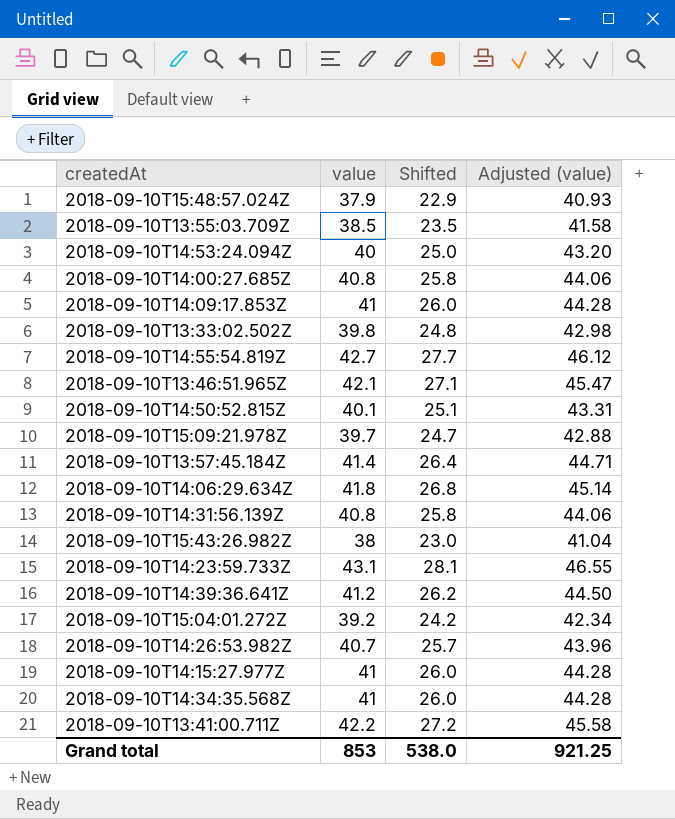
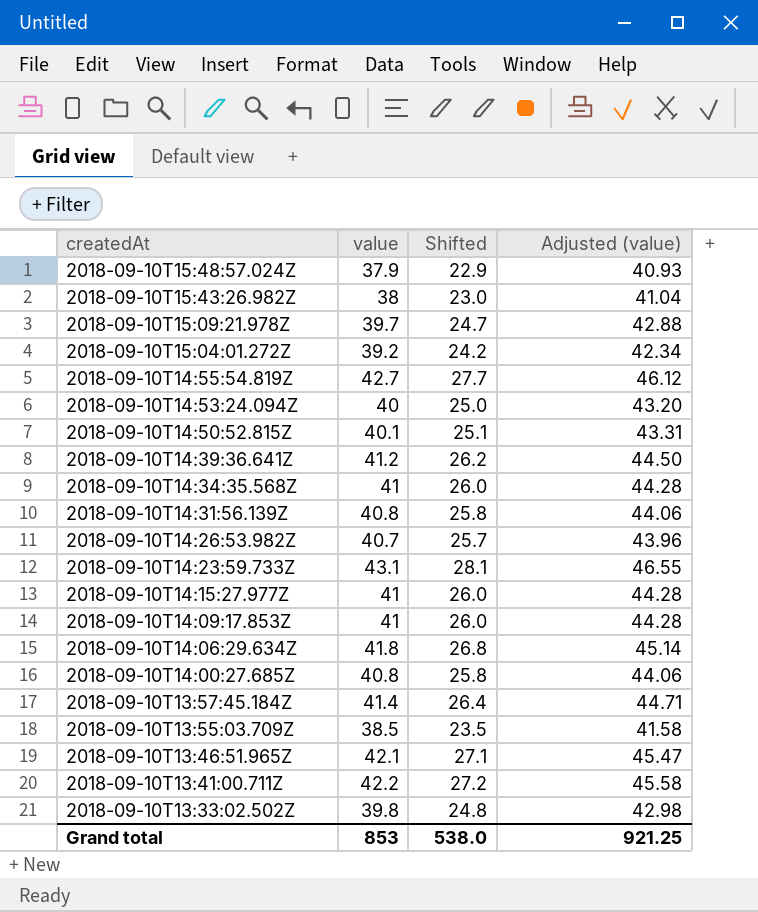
row order: none -> createdAt descending

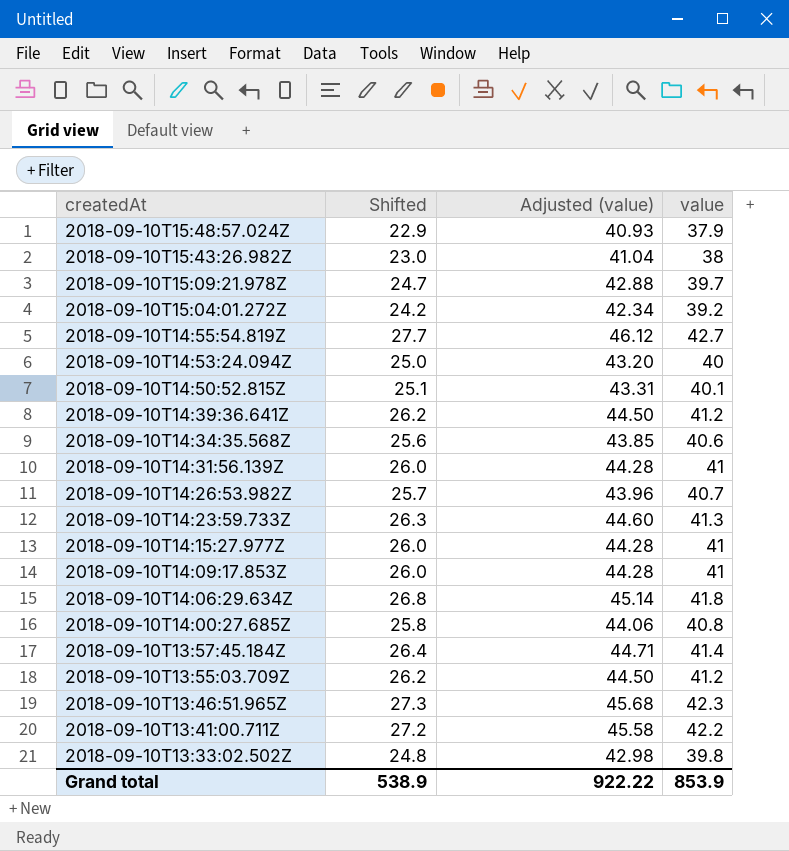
column value | position: 2 -> 4
2018-09-10T14:34:35.568Z | Shifted: 26.0 -> 25.6
2018-09-10T14:34:35.568Z | Adjusted (value): 44.28 -> 43.85
2018-09-10T14:34:35.568Z | value: 41 -> 40.6
2018-09-10T14:31:56.139Z | Shifted: 25.8 -> 26.0
2018-09-10T14:31:56.139Z | Adjusted (value): 44.06 -> 44.28
2018-09-10T14:31:56.139Z | value: 40.8 -> 41
2018-09-10T14:23:59.733Z | Shifted: 28.1 -> 26.3
2018-09-10T14:23:59.733Z | Adjusted (value): 46.55 -> 44.60
2018-09-10T14:23:59.733Z | value: 43.1 -> 41.3
2018-09-10T13:55:03.709Z | Shifted: 23.5 -> 26.2
2018-09-10T13:55:03.709Z | Adjusted (value): 41.58 -> 44.50
2018-09-10T13:55:03.709Z | value: 38.5 -> 41.2
2018-09-10T13:46:51.965Z | Shifted: 27.1 -> 27.3
2018-09-10T13:46:51.965Z | Adjusted (value): 45.47 -> 45.68
2018-09-10T13:46:51.965Z | value: 42.1 -> 42.3
Grand total | Shifted: 538.0 -> 538.9
Grand total | Adjusted (value): 921.25 -> 922.22
Grand total | value: 853 -> 853.9

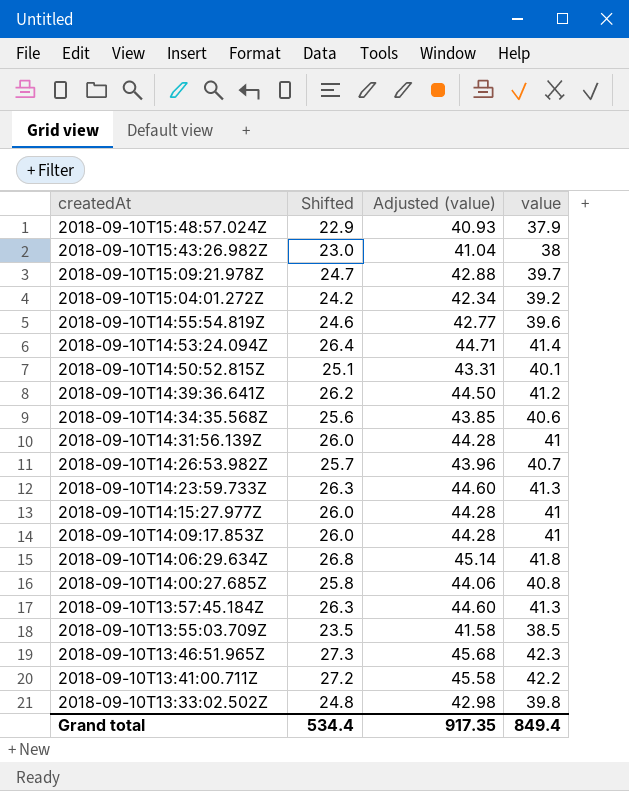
2018-09-10T14:55:54.819Z | Shifted: 27.7 -> 24.6
2018-09-10T14:55:54.819Z | Adjusted (value): 46.12 -> 42.77
2018-09-10T14:55:54.819Z | value: 42.7 -> 39.6
2018-09-10T14:53:24.094Z | Shifted: 25.0 -> 26.4
2018-09-10T14:53:24.094Z | Adjusted (value): 43.20 -> 44.71
2018-09-10T14:53:24.094Z | value: 40 -> 41.4
2018-09-10T13:57:45.184Z | Shifted: 26.4 -> 26.3
2018-09-10T13:57:45.184Z | Adjusted (value): 44.71 -> 44.60
2018-09-10T13:57:45.184Z | value: 41.4 -> 41.3
2018-09-10T13:55:03.709Z | Shifted: 26.2 -> 23.5
2018-09-10T13:55:03.709Z | Adjusted (value): 44.50 -> 41.58
2018-09-10T13:55:03.709Z | value: 41.2 -> 38.5
Grand total | Shifted: 538.9 -> 534.4
Grand total | Adjusted (value): 922.22 -> 917.35
Grand total | value: 853.9 -> 849.4

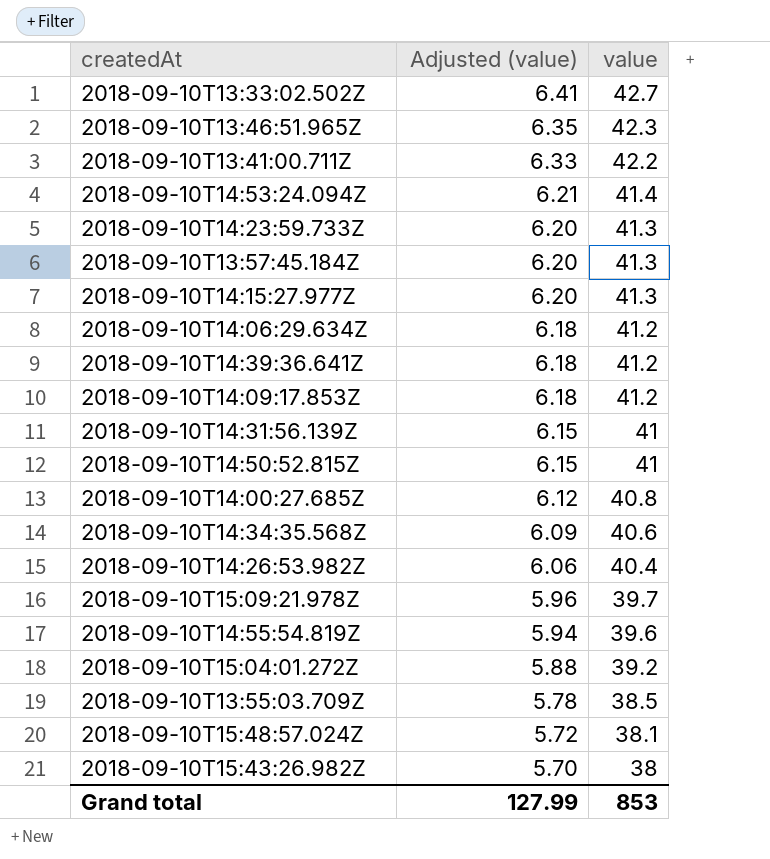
row order: createdAt descending -> Adjusted (value) descending
column Shifted | formula: [value] - 15 -> none
column Adjusted (value) | formula: [value] * 1.08 -> [value] * 0.15
2018-09-10T13:33:02.502Z | value: 39.8 -> 42.7
2018-09-10T14:15:27.977Z | value: 41 -> 41.3
2018-09-10T14:06:29.634Z | value: 41.8 -> 41.2
2018-09-10T14:09:17.853Z | value: 41 -> 41.2
2018-09-10T14:50:52.815Z | value: 40.1 -> 41
2018-09-10T14:26:53.982Z | value: 40.7 -> 40.4
2018-09-10T15:48:57.024Z | value: 37.9 -> 38.1
Grand total | Adjusted (value): 917.35 -> 127.99
Grand total | value: 849.4 -> 853

